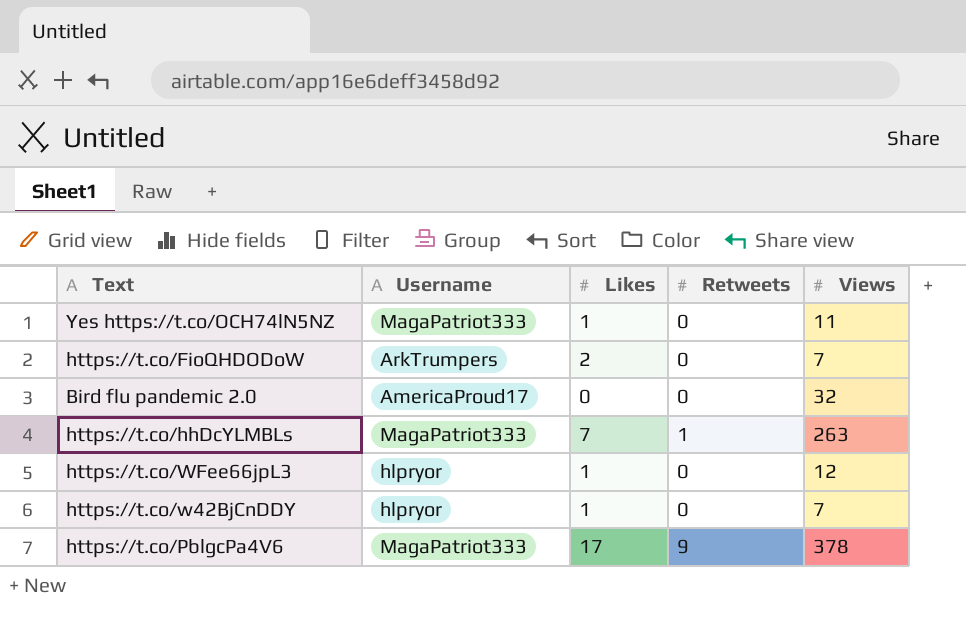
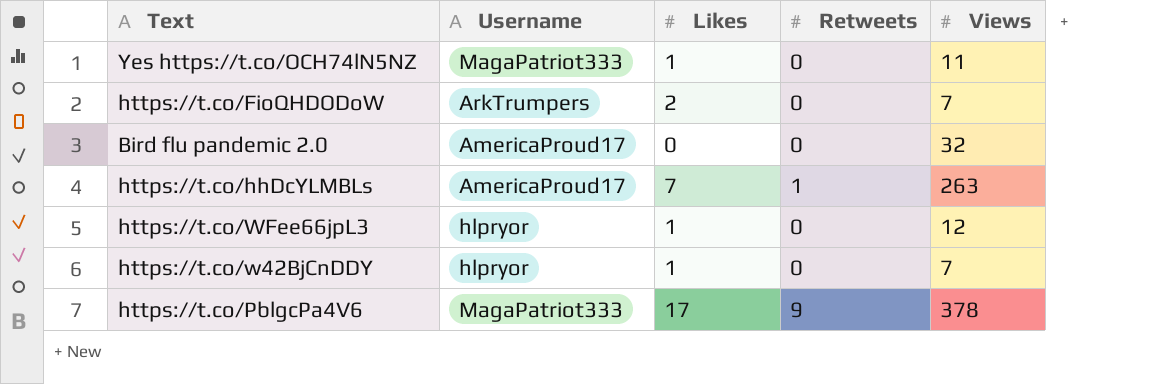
https://t.co/hhDcYLMBLs | Username: MagaPatriot333 -> AmericaProud17

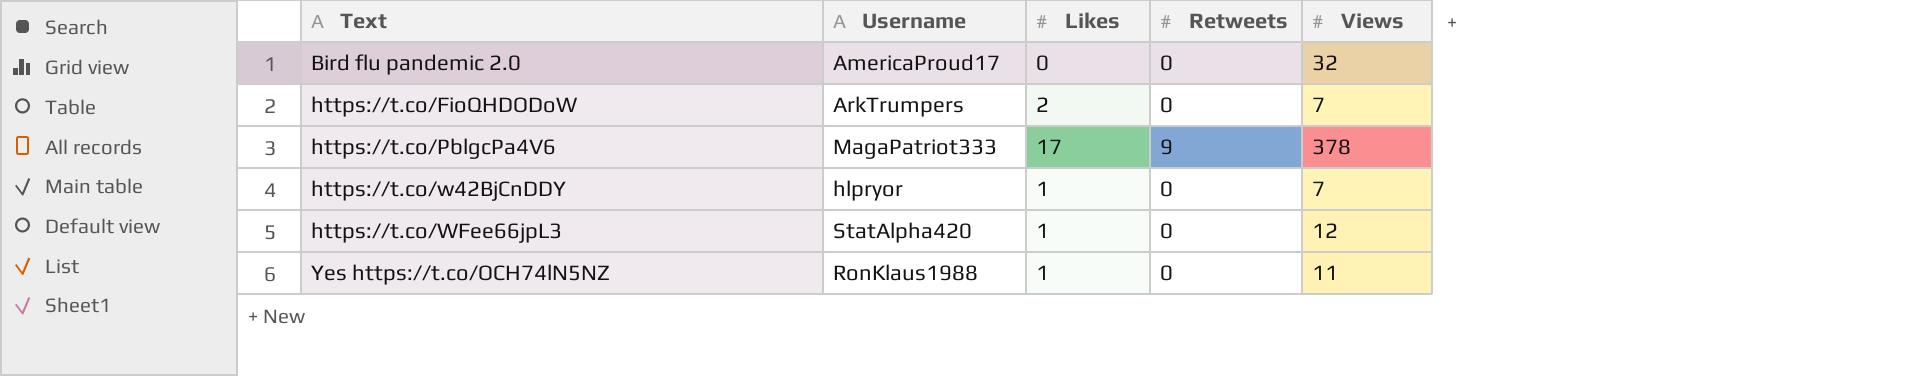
row order: none -> Text ascending
row https://t.co/hhDcYLMBLs: AmericaProud17 | 7 | 1 | 263 -> none
https://t.co/WFee66jpL3 | Username: hlpryor -> StatAlpha420
Yes https://t.co/OCH74lN5NZ | Username: MagaPatriot333 -> RonKlaus1988

